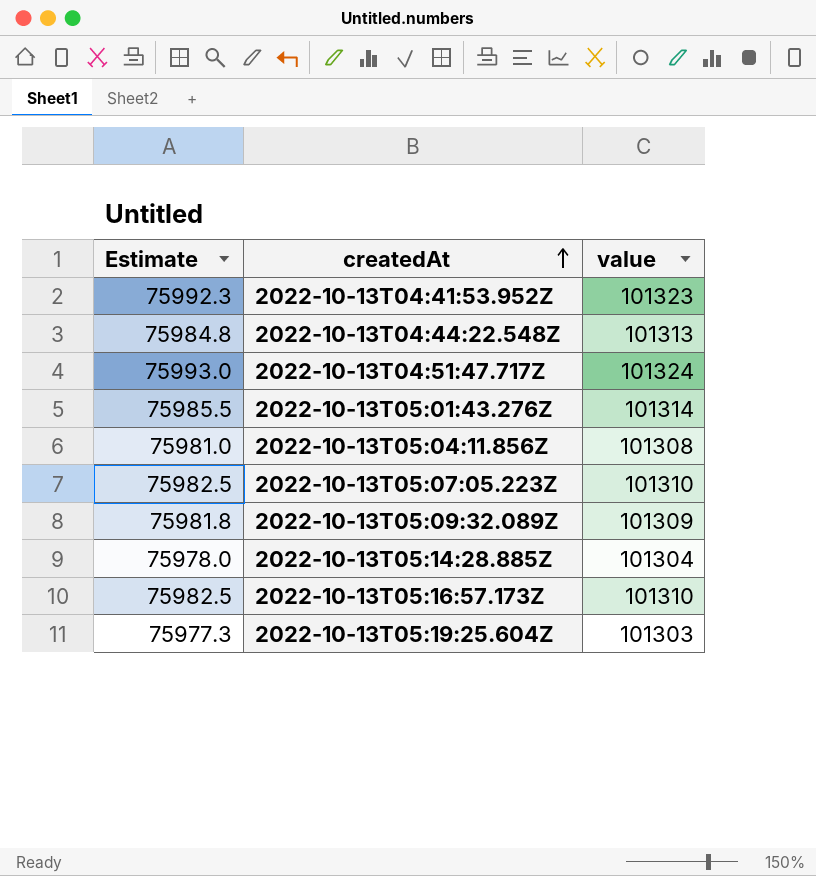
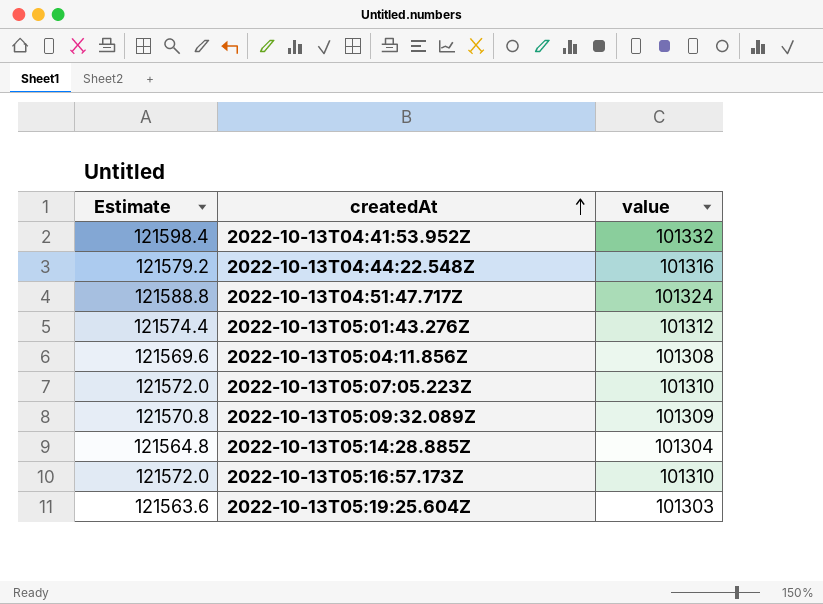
column Estimate | formula: [value] * 0.75 -> [value] * 1.2
2022-10-13T04:41:53.952Z | value: 101323 -> 101332
2022-10-13T04:44:22.548Z | value: 101313 -> 101316
2022-10-13T05:01:43.276Z | value: 101314 -> 101312

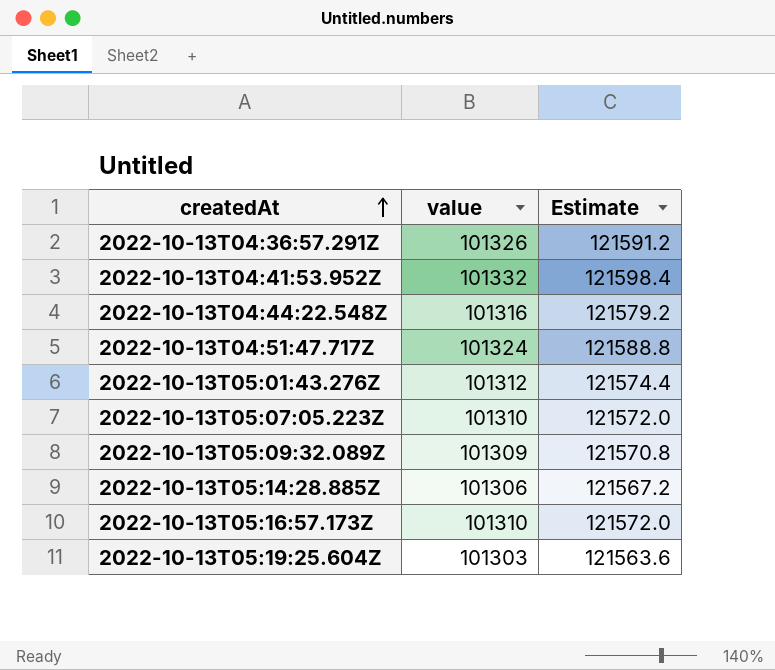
column Estimate | position: 1 -> 3
row 2022-10-13T05:04:11.856Z: 121569.6 | 101308 -> none
row 2022-10-13T04:36:57.291Z: none -> 101326 | 121591.2
2022-10-13T05:14:28.885Z | value: 101304 -> 101306
2022-10-13T05:14:28.885Z | Estimate: 121564.8 -> 121567.2

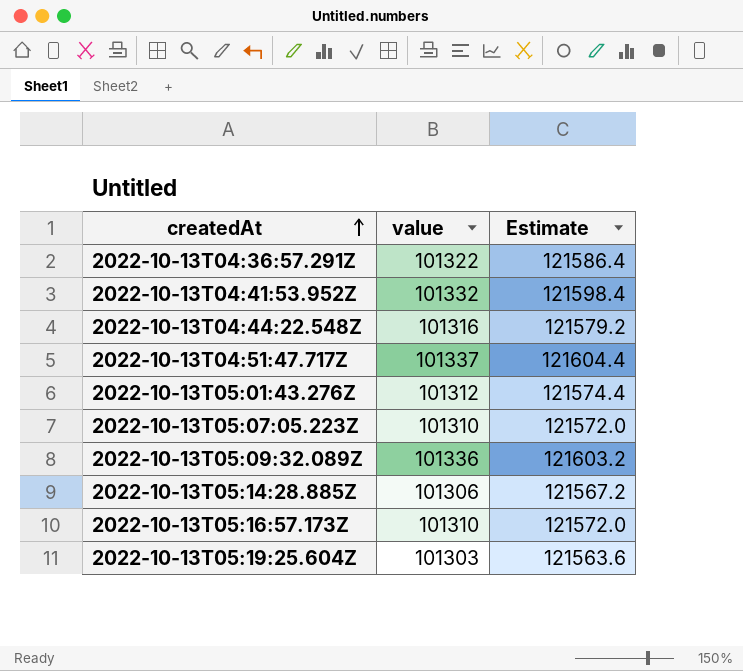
2022-10-13T04:36:57.291Z | value: 101326 -> 101322
2022-10-13T04:36:57.291Z | Estimate: 121591.2 -> 121586.4
2022-10-13T04:51:47.717Z | value: 101324 -> 101337
2022-10-13T04:51:47.717Z | Estimate: 121588.8 -> 121604.4
2022-10-13T05:09:32.089Z | value: 101309 -> 101336
2022-10-13T05:09:32.089Z | Estimate: 121570.8 -> 121603.2

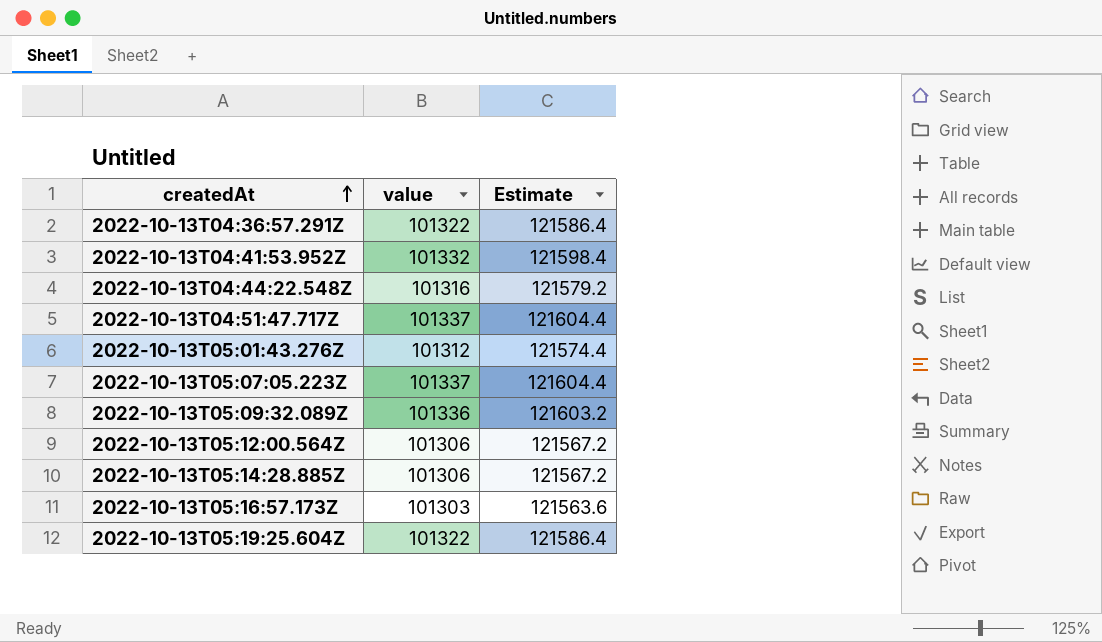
2022-10-13T05:07:05.223Z | value: 101310 -> 101337
2022-10-13T05:07:05.223Z | Estimate: 121572.0 -> 121604.4
row 2022-10-13T05:12:00.564Z: none -> 101306 | 121567.2
2022-10-13T05:16:57.173Z | value: 101310 -> 101303
2022-10-13T05:16:57.173Z | Estimate: 121572.0 -> 121563.6
2022-10-13T05:19:25.604Z | value: 101303 -> 101322
2022-10-13T05:19:25.604Z | Estimate: 121563.6 -> 121586.4

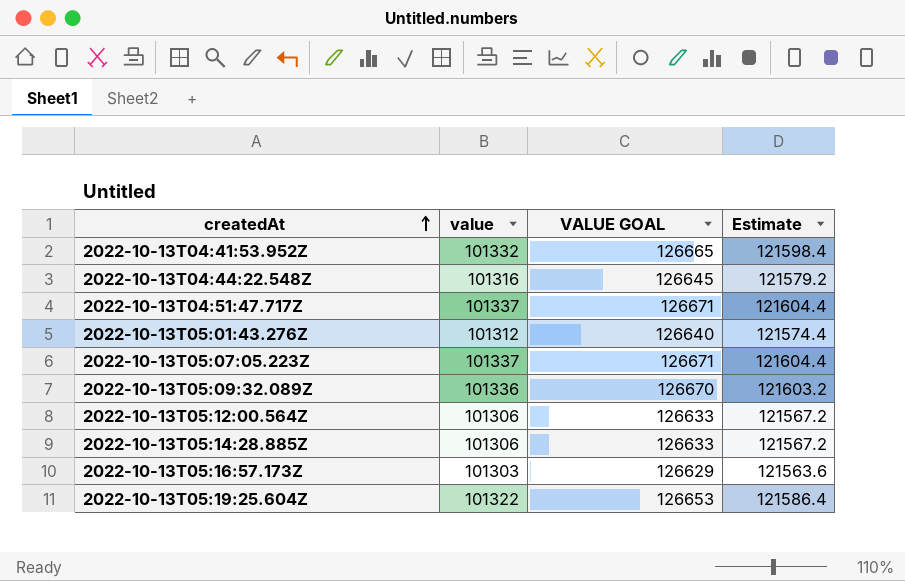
column VALUE GOAL | formula: none -> [value] * 1.25
row 2022-10-13T04:36:57.291Z: 101322 | 121586.4 -> none

